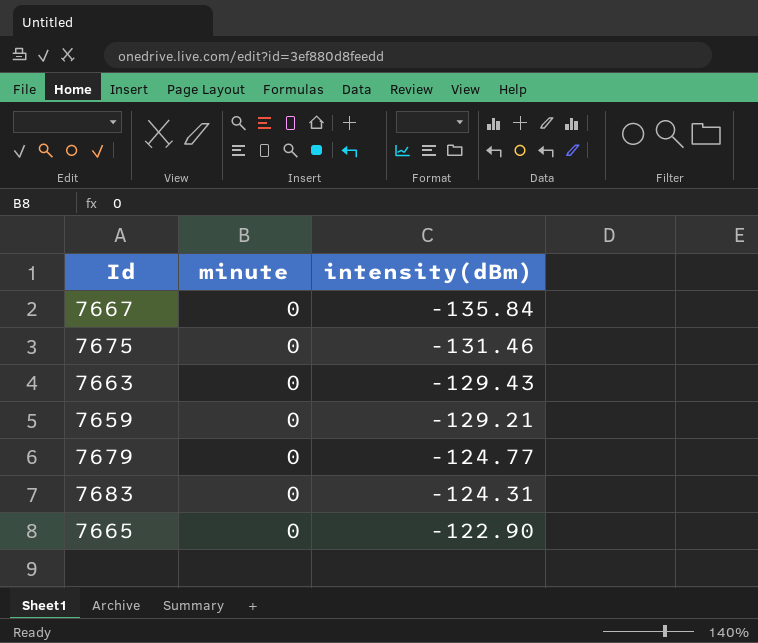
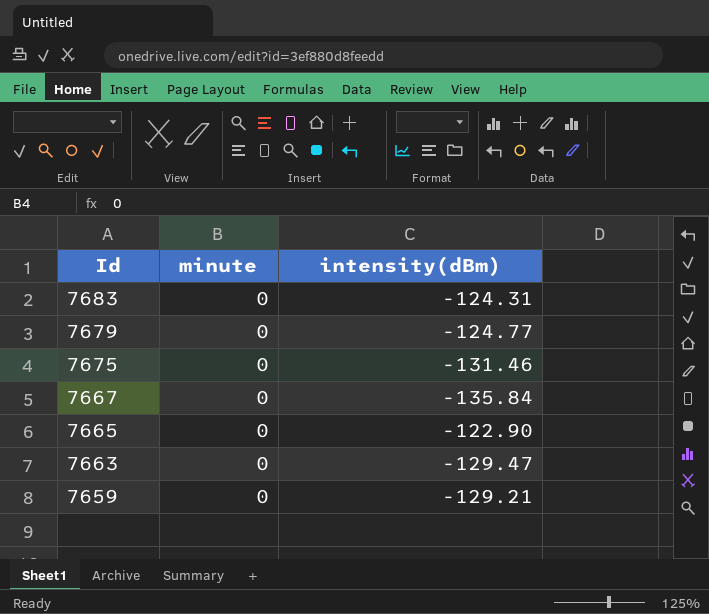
row order: intensity(dBm) ascending -> Id descending
7663 | intensity(dBm): -129.43 -> -129.47

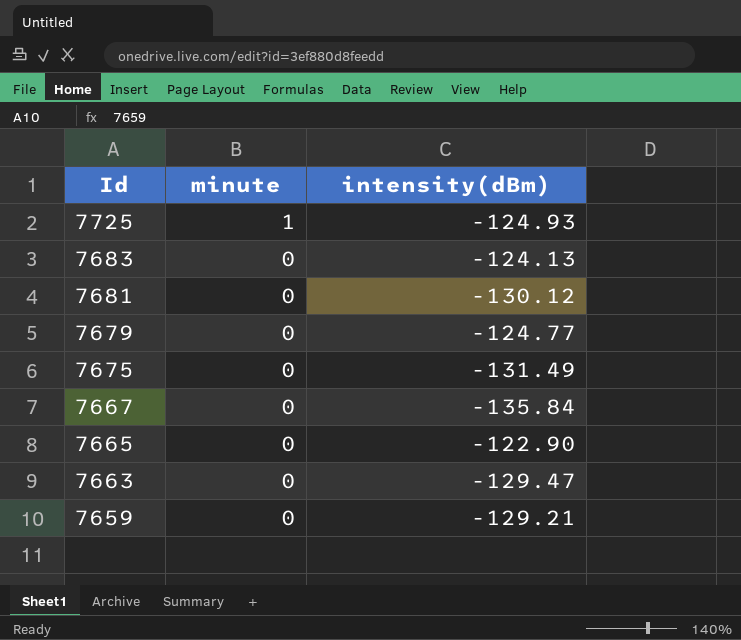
row 7725: none -> 1 | -124.93
7683 | intensity(dBm): -124.31 -> -124.13
row 7681: none -> 0 | -130.12
7675 | intensity(dBm): -131.46 -> -131.49

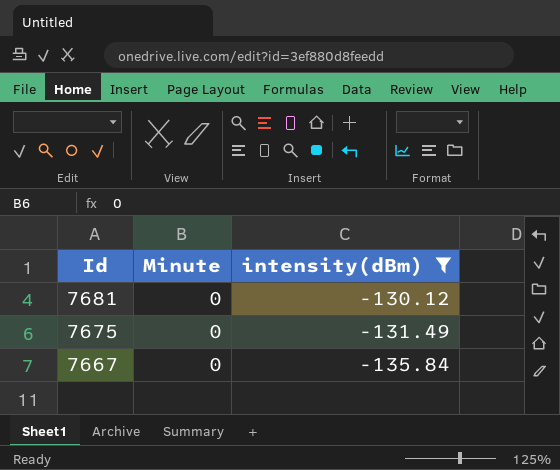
filter: none -> intensity(dBm) <= -130.12
column name: minute -> Minute

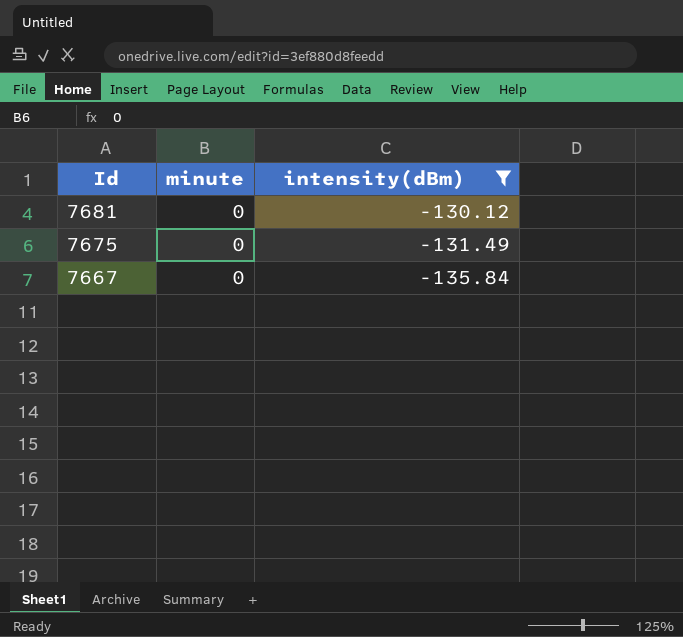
column name: Minute -> minute

